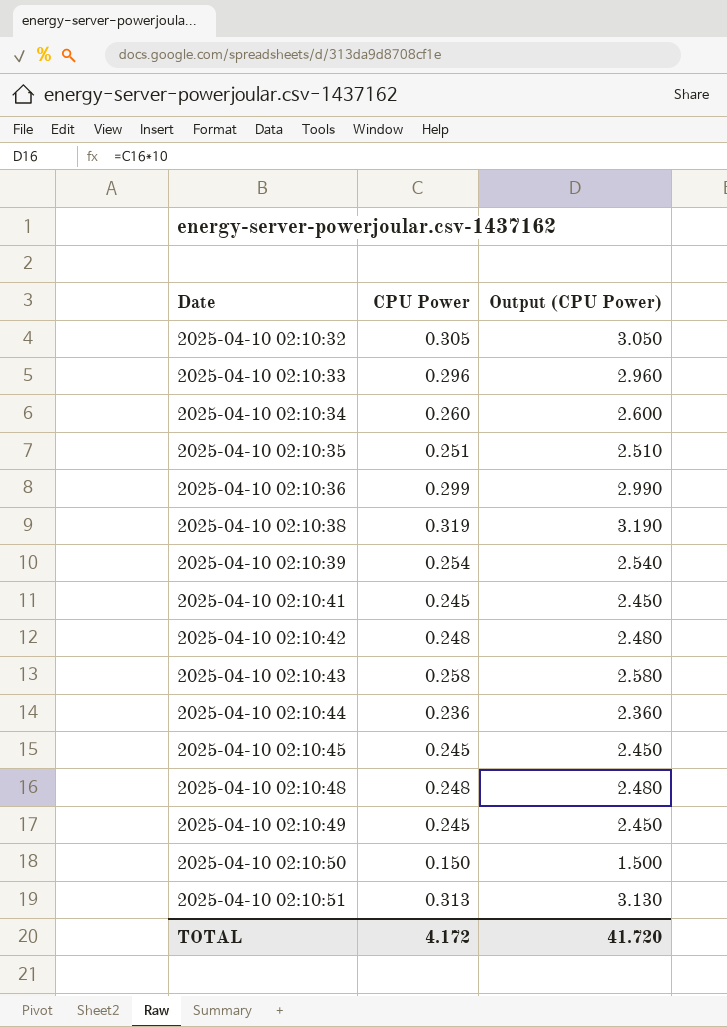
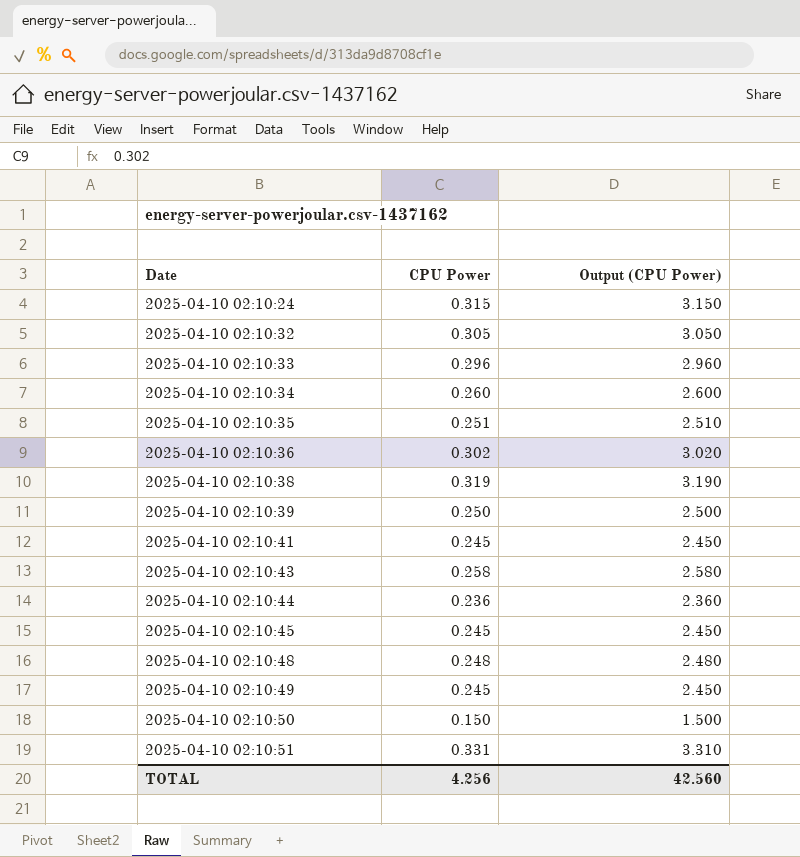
row 2025-04-10 02:10:42: 0.248 | 2.480 -> none
row 2025-04-10 02:10:24: none -> 0.315 | 3.150
2025-04-10 02:10:36 | CPU Power: 0.299 -> 0.302
2025-04-10 02:10:36 | Output (CPU Power): 2.990 -> 3.020
2025-04-10 02:10:39 | CPU Power: 0.254 -> 0.250
2025-04-10 02:10:39 | Output (CPU Power): 2.540 -> 2.500
2025-04-10 02:10:51 | CPU Power: 0.313 -> 0.331
2025-04-10 02:10:51 | Output (CPU Power): 3.130 -> 3.310
TOTAL | CPU Power: 4.172 -> 4.256
TOTAL | Output (CPU Power): 41.720 -> 42.560

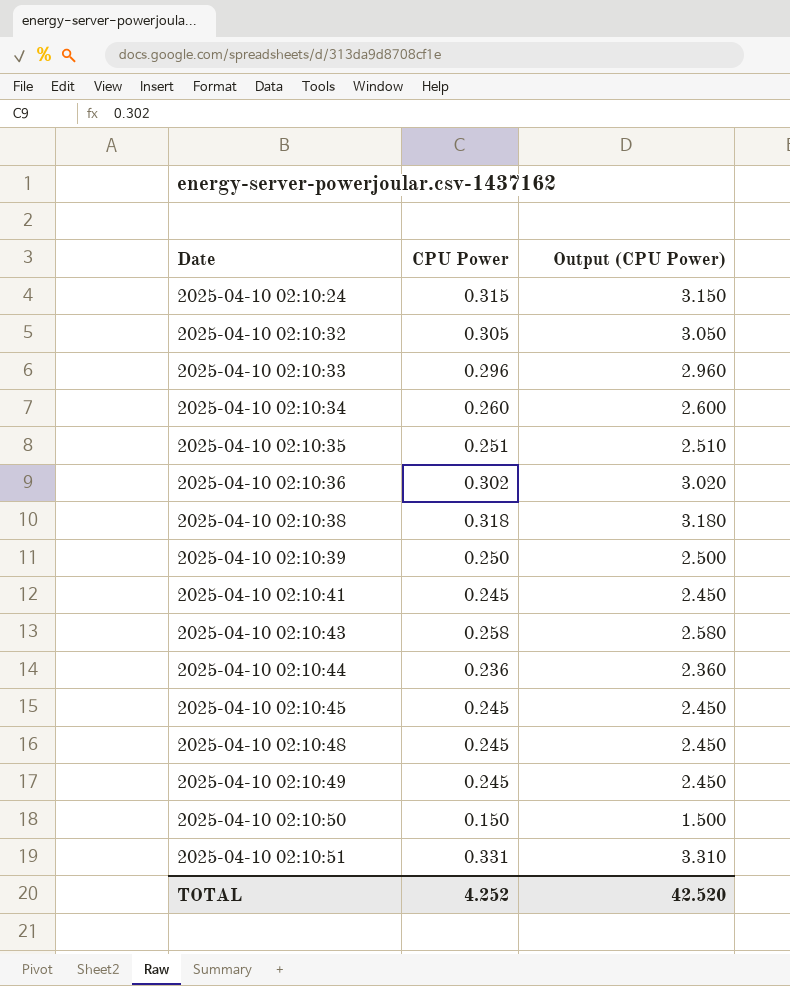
2025-04-10 02:10:38 | CPU Power: 0.319 -> 0.318
2025-04-10 02:10:38 | Output (CPU Power): 3.190 -> 3.180
2025-04-10 02:10:48 | CPU Power: 0.248 -> 0.245
2025-04-10 02:10:48 | Output (CPU Power): 2.480 -> 2.450
TOTAL | CPU Power: 4.256 -> 4.252
TOTAL | Output (CPU Power): 42.560 -> 42.520

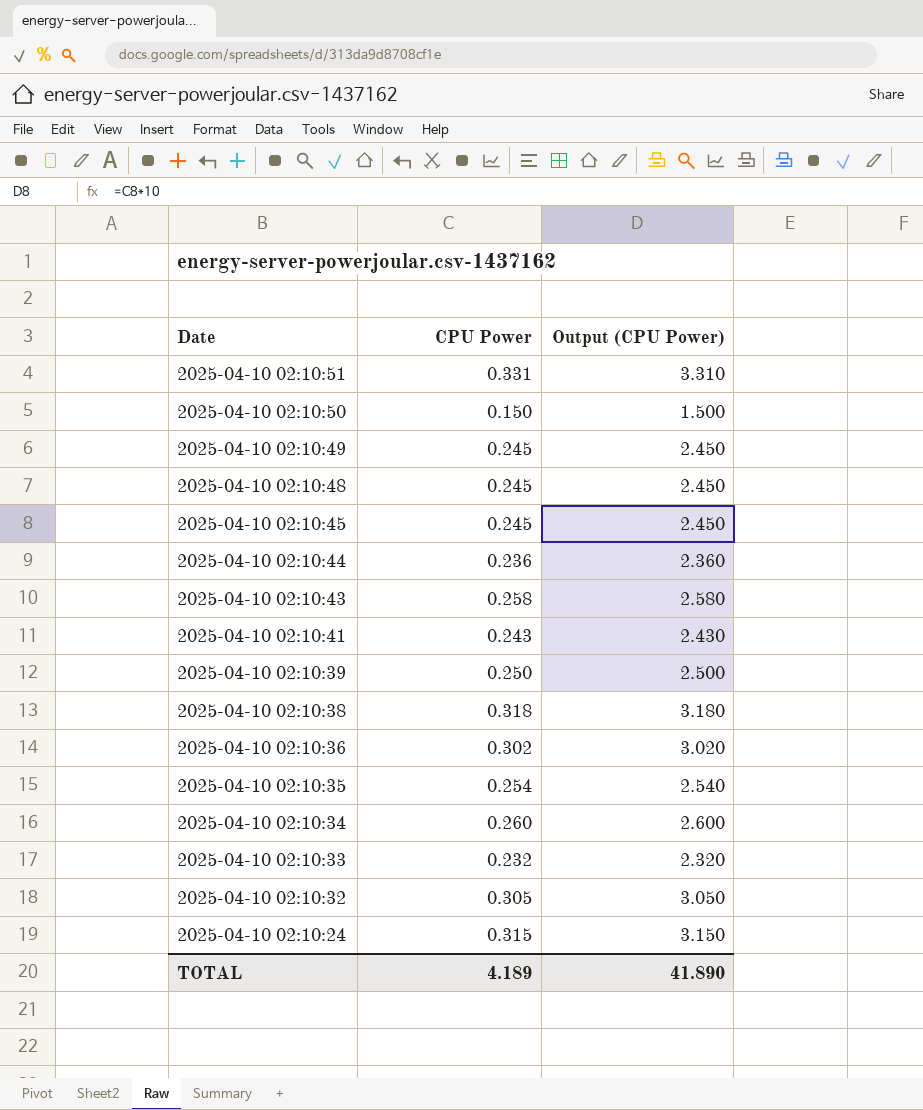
row order: Date ascending -> Date descending
2025-04-10 02:10:41 | CPU Power: 0.245 -> 0.243
2025-04-10 02:10:41 | Output (CPU Power): 2.450 -> 2.430
2025-04-10 02:10:35 | CPU Power: 0.251 -> 0.254
2025-04-10 02:10:35 | Output (CPU Power): 2.510 -> 2.540
2025-04-10 02:10:33 | CPU Power: 0.296 -> 0.232
2025-04-10 02:10:33 | Output (CPU Power): 2.960 -> 2.320
TOTAL | CPU Power: 4.252 -> 4.189
TOTAL | Output (CPU Power): 42.520 -> 41.890

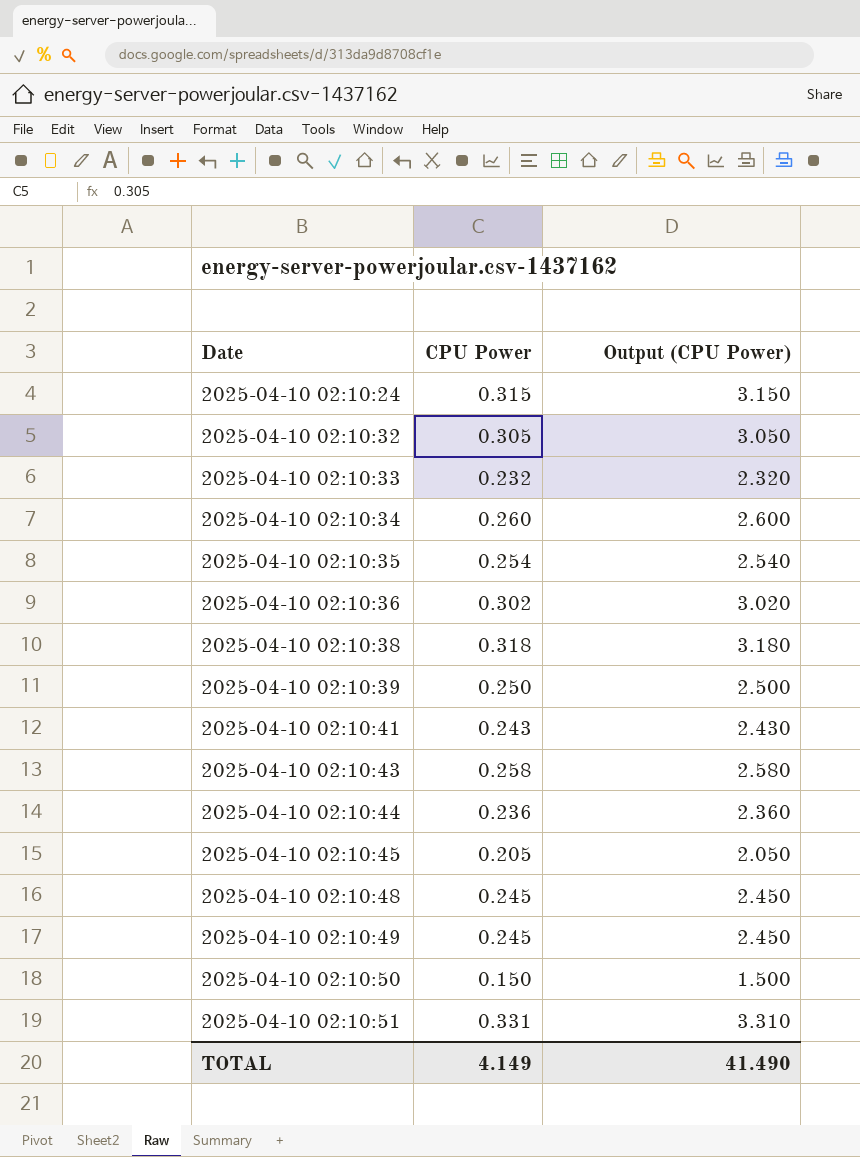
row order: Date descending -> Date ascending
2025-04-10 02:10:45 | CPU Power: 0.245 -> 0.205
2025-04-10 02:10:45 | Output (CPU Power): 2.450 -> 2.050
TOTAL | CPU Power: 4.189 -> 4.149
TOTAL | Output (CPU Power): 41.890 -> 41.490

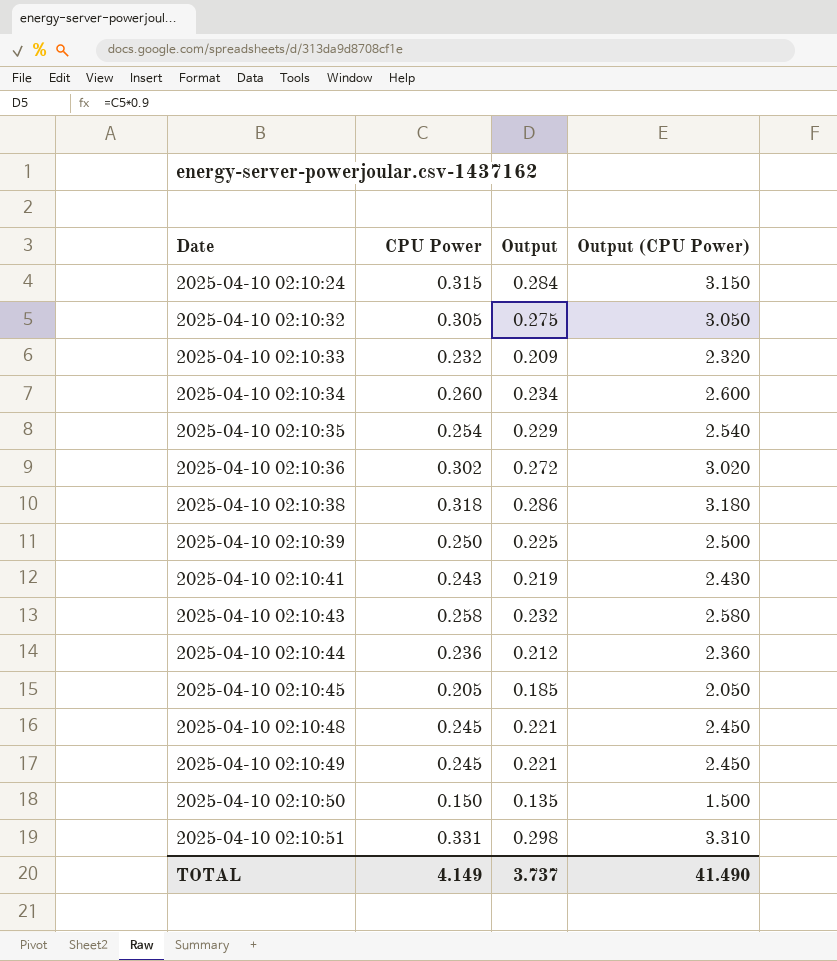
column Output | formula: none -> [CPU Power] * 0.9

